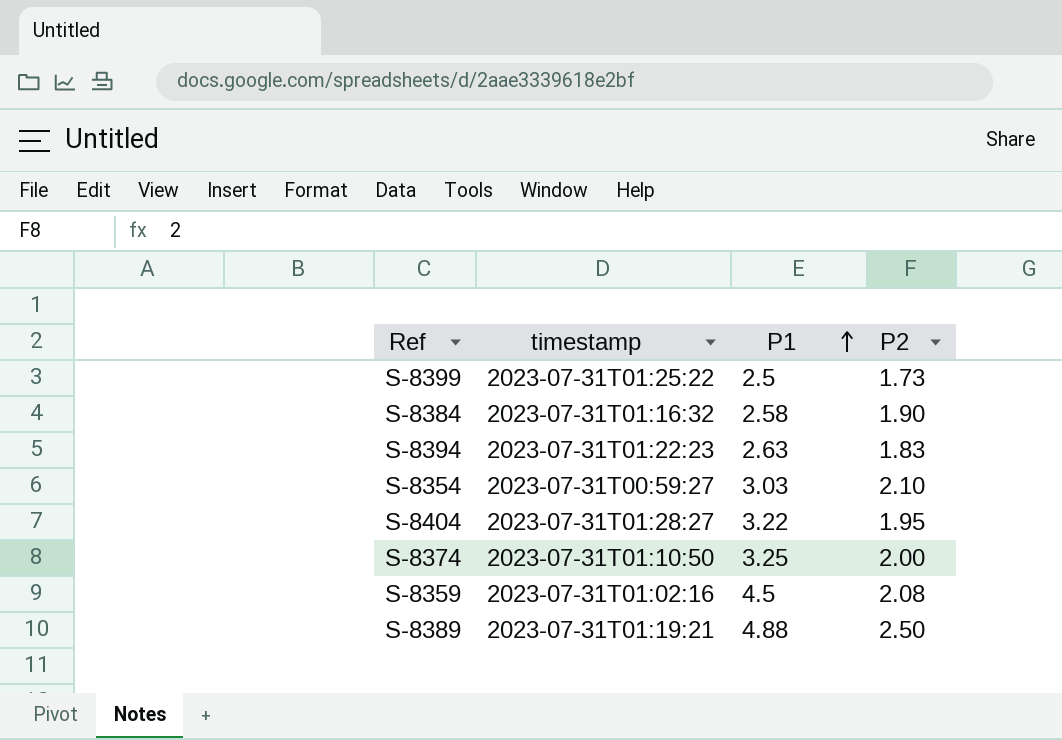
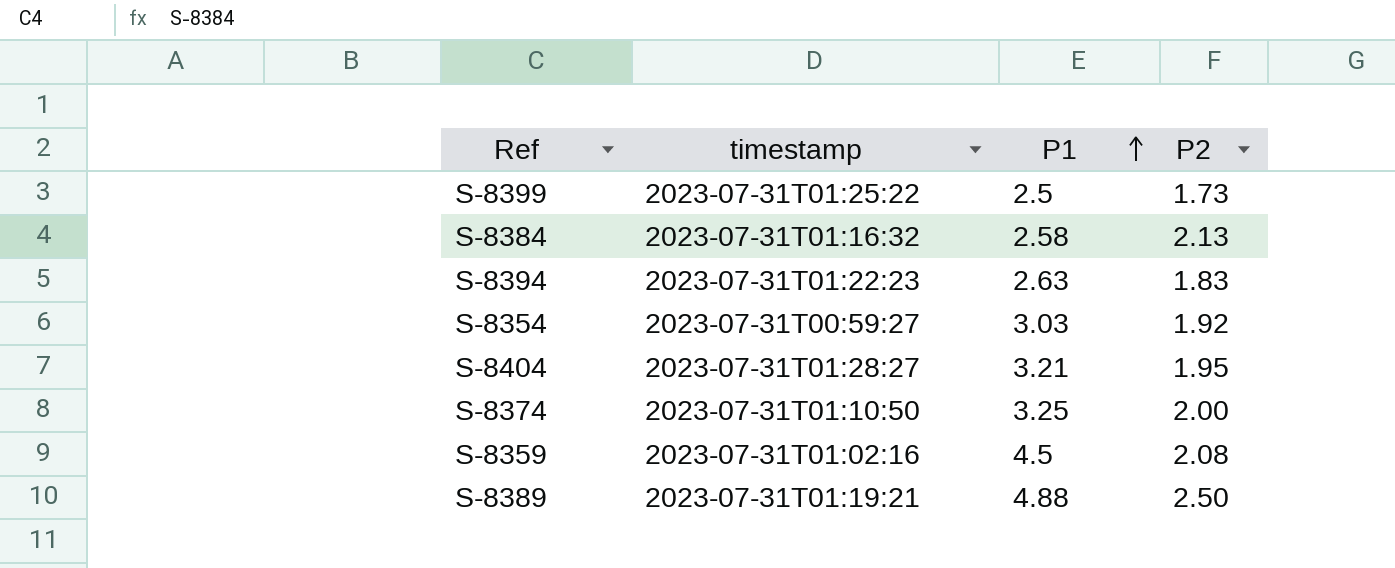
S-8384 | P2: 1.90 -> 2.13
S-8354 | P2: 2.10 -> 1.92
S-8404 | P1: 3.22 -> 3.21

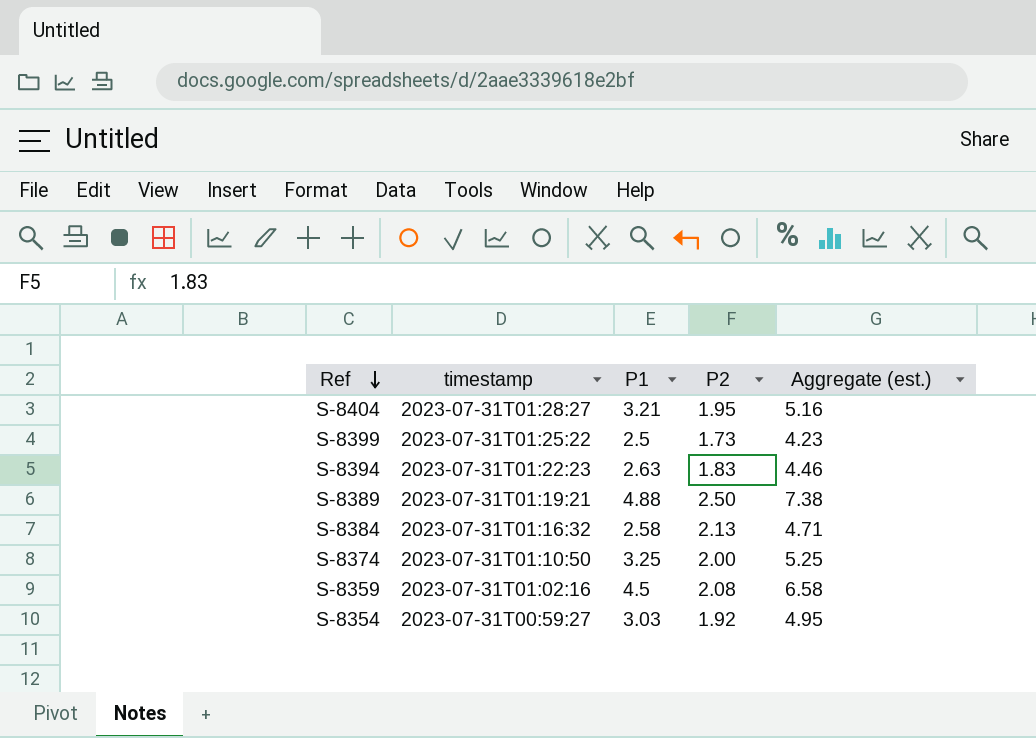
row order: P1 ascending -> Ref descending
column Aggregate (est.) | formula: none -> [P1] + [P2]

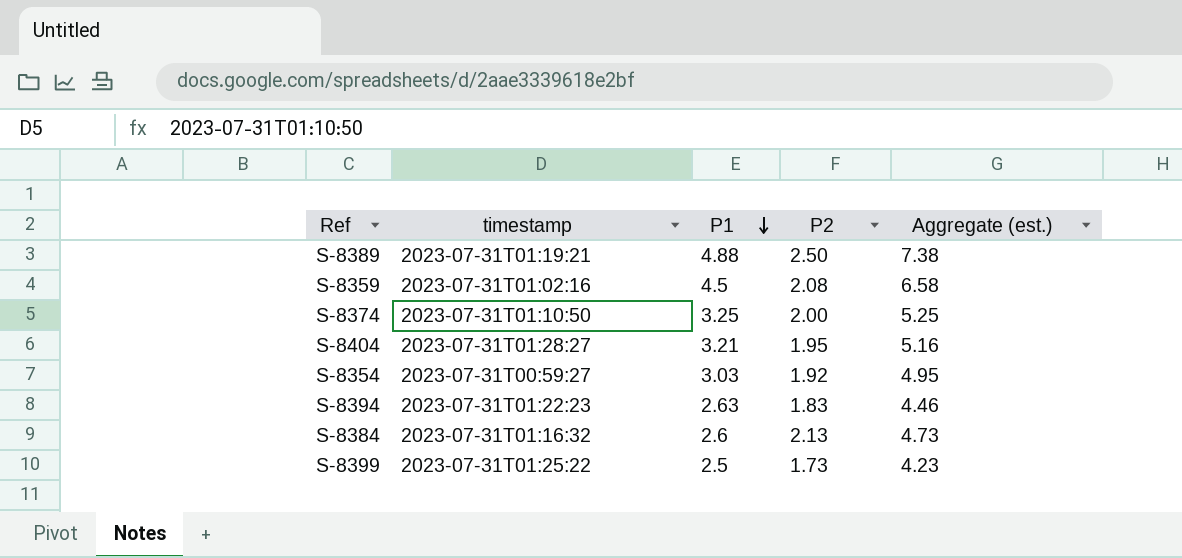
row order: Ref descending -> P1 descending
S-8384 | P1: 2.58 -> 2.6
S-8384 | Aggregate (est.): 4.71 -> 4.73

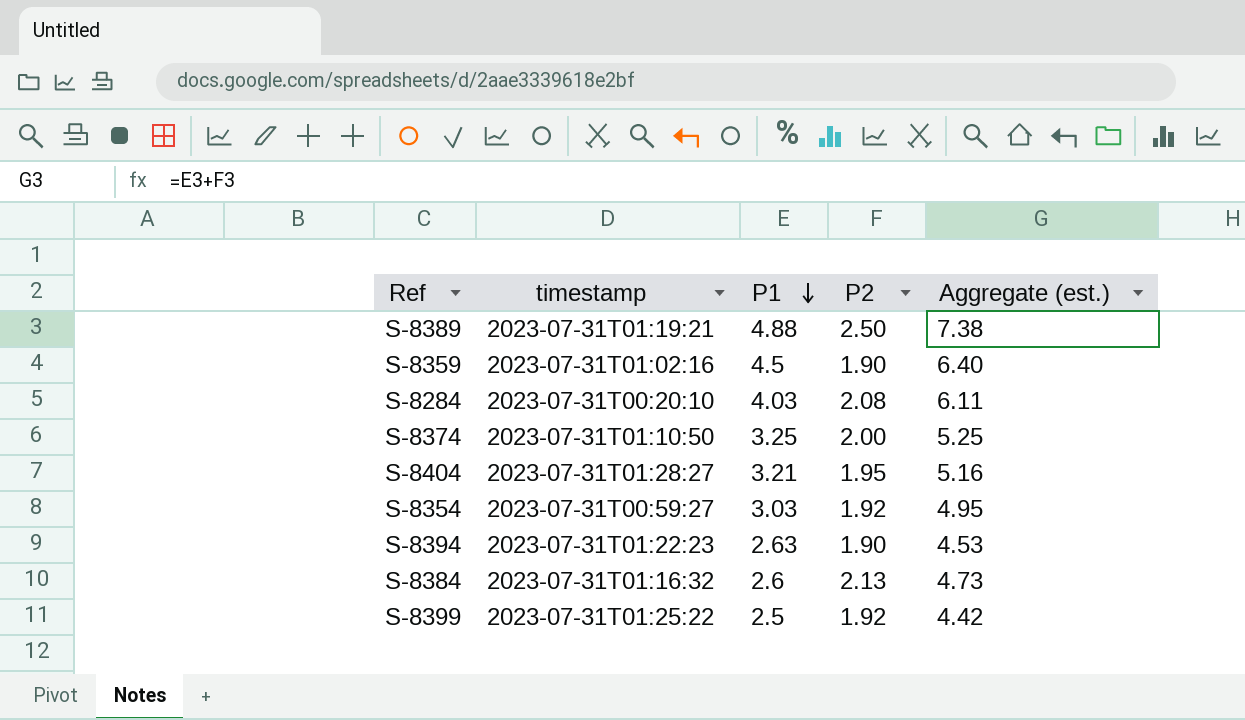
S-8359 | P2: 2.08 -> 1.90
S-8359 | Aggregate (est.): 6.58 -> 6.40
row S-8284: none -> 2023-07-31T00:20:10 | 4.03 | 2.08 | 6.11
S-8394 | P2: 1.83 -> 1.90
S-8394 | Aggregate (est.): 4.46 -> 4.53
S-8399 | P2: 1.73 -> 1.92
S-8399 | Aggregate (est.): 4.23 -> 4.42

